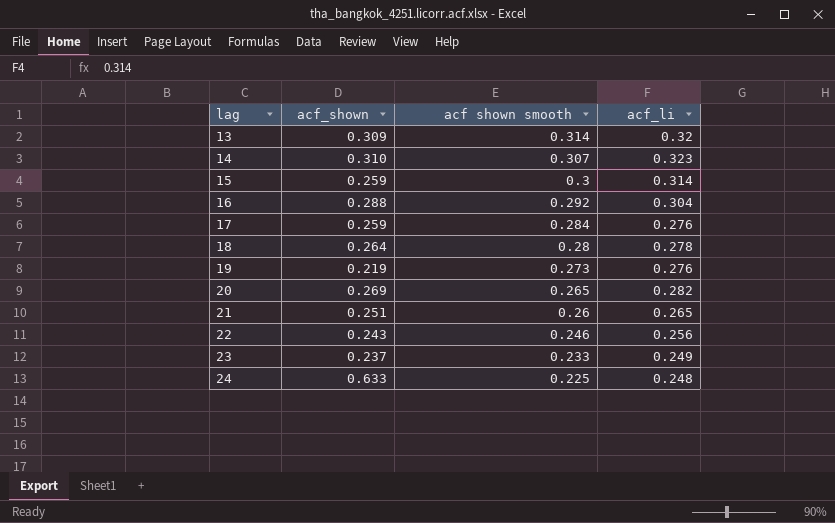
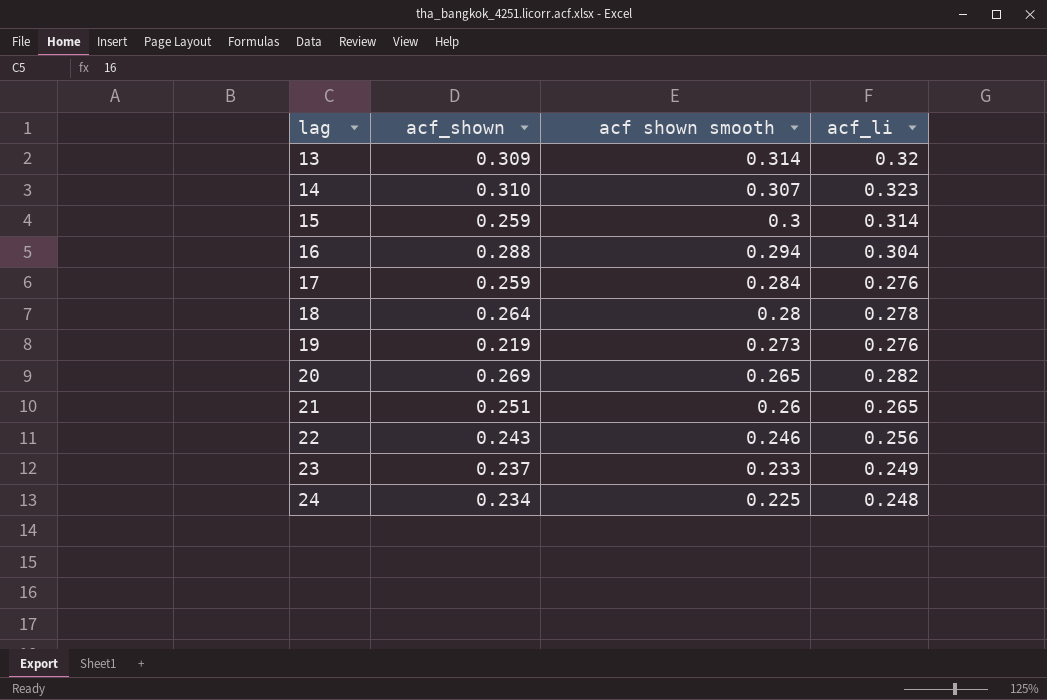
16 | acf shown smooth: 0.292 -> 0.294
24 | acf_shown: 0.633 -> 0.234

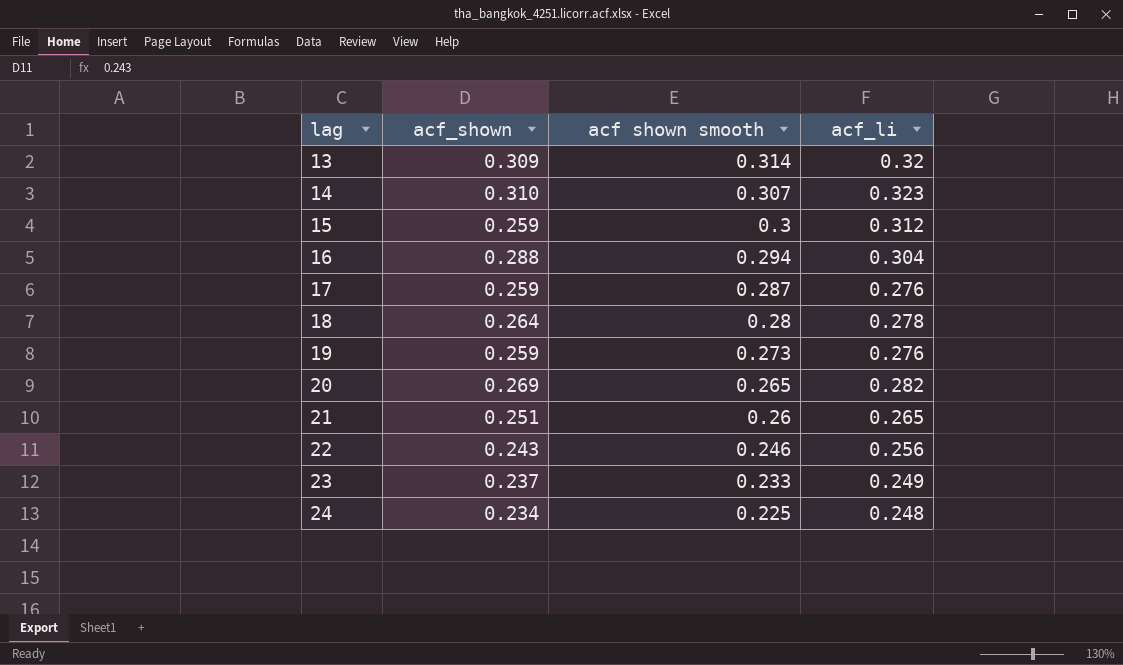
15 | acf_li: 0.314 -> 0.312
17 | acf shown smooth: 0.284 -> 0.287
19 | acf_shown: 0.219 -> 0.259

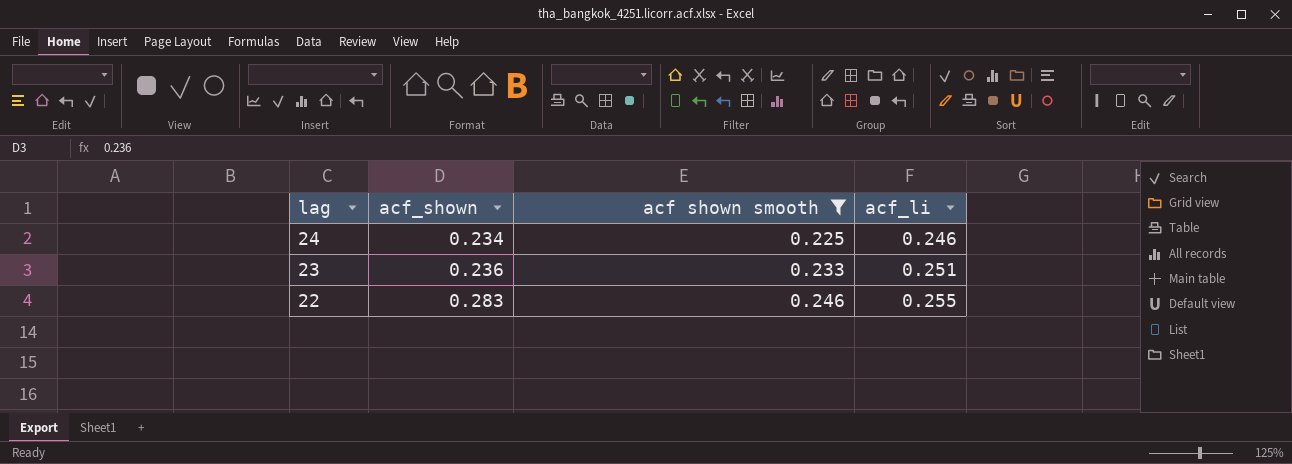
filter: none -> acf shown smooth <= 0.246
row order: lag ascending -> lag descending
24 | acf_li: 0.248 -> 0.246
23 | acf_shown: 0.237 -> 0.236
23 | acf_li: 0.249 -> 0.251
22 | acf_shown: 0.243 -> 0.283
22 | acf_li: 0.256 -> 0.255

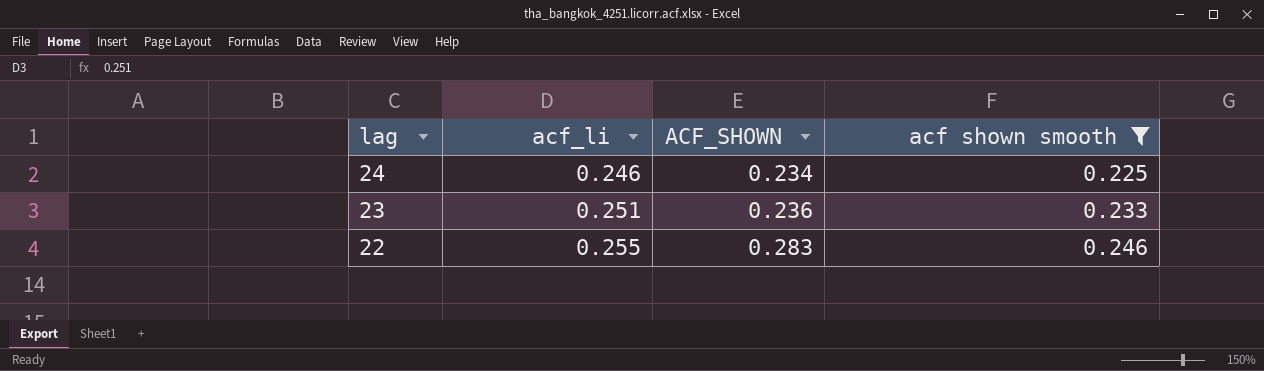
column acf_li | position: 4 -> 2
column name: acf_shown -> ACF_SHOWN

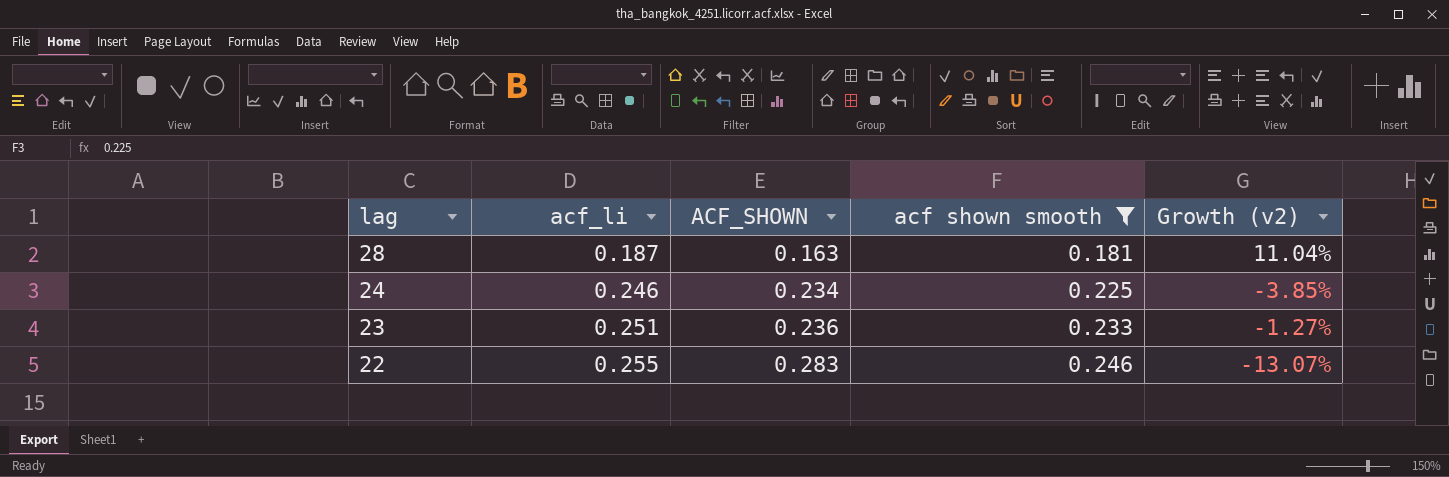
column Growth (v2) | formula: none -> ([acf shown smooth] - [ACF_SHOWN]) / [ACF_SHOWN]
row 28: none -> 0.187 | 0.163 | 0.181 | 11.04%

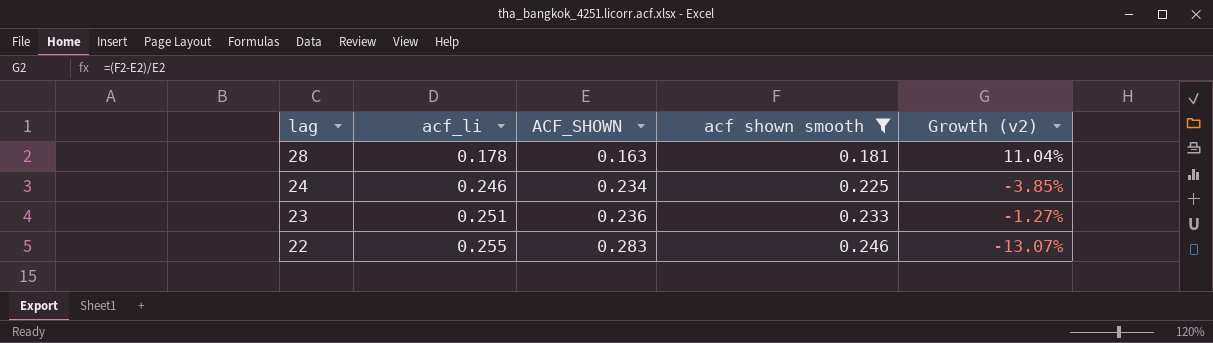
28 | acf_li: 0.187 -> 0.178

